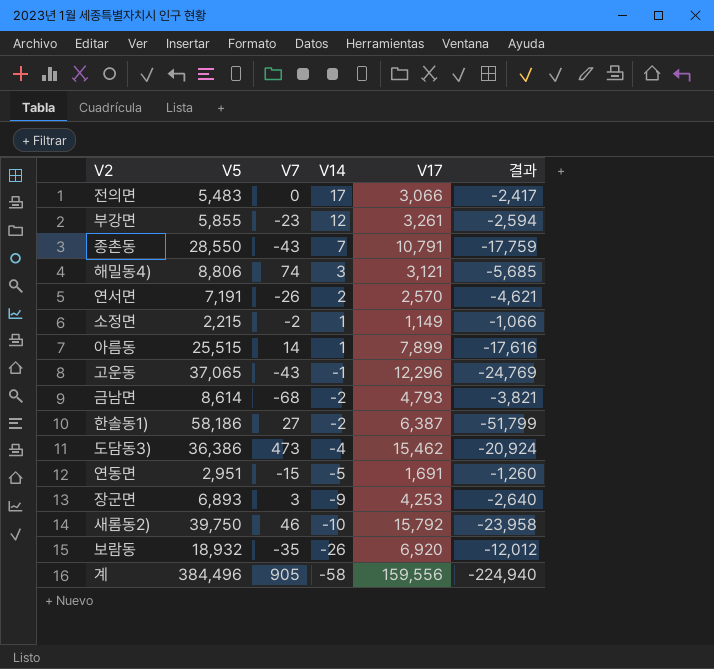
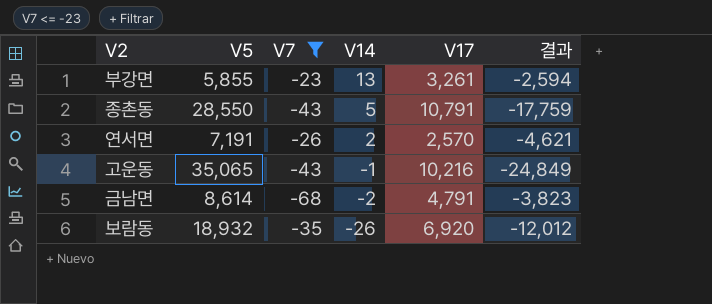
filter: none -> V7 <= -23
부강면 | V14: 12 -> 13
종촌동 | V14: 7 -> 5
고운동 | V5: 37,065 -> 35,065
고운동 | V17: 12,296 -> 10,216
고운동 | 결과: -24,769 -> -24,849
금남면 | V17: 4,793 -> 4,791
금남면 | 결과: -3,821 -> -3,823

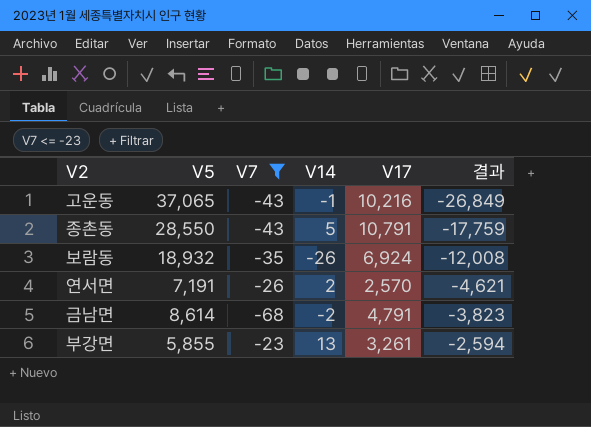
row order: V14 descending -> 결과 ascending
고운동 | V5: 35,065 -> 37,065
고운동 | 결과: -24,849 -> -26,849
보람동 | V17: 6,920 -> 6,924
보람동 | 결과: -12,012 -> -12,008

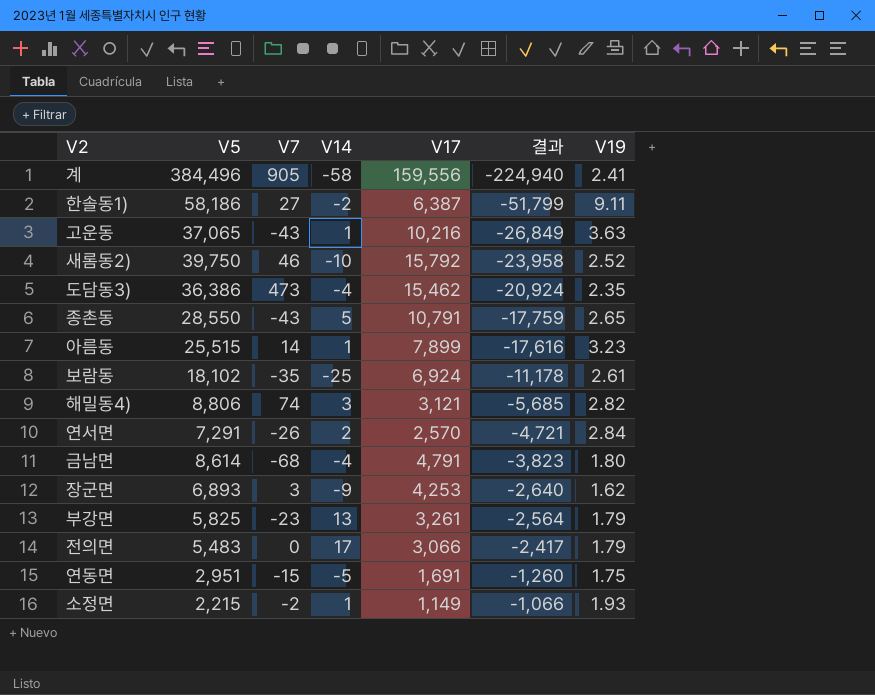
filter: V7 <= -23 -> none
column V19 | formula: none -> [V5] / [V17]
고운동 | V14: -1 -> 1
보람동 | V5: 18,932 -> 18,102
보람동 | V14: -26 -> -25
보람동 | 결과: -12,008 -> -11,178
연서면 | V5: 7,191 -> 7,291
연서면 | 결과: -4,621 -> -4,721
금남면 | V14: -2 -> -4
부강면 | V5: 5,855 -> 5,825
부강면 | 결과: -2,594 -> -2,564

